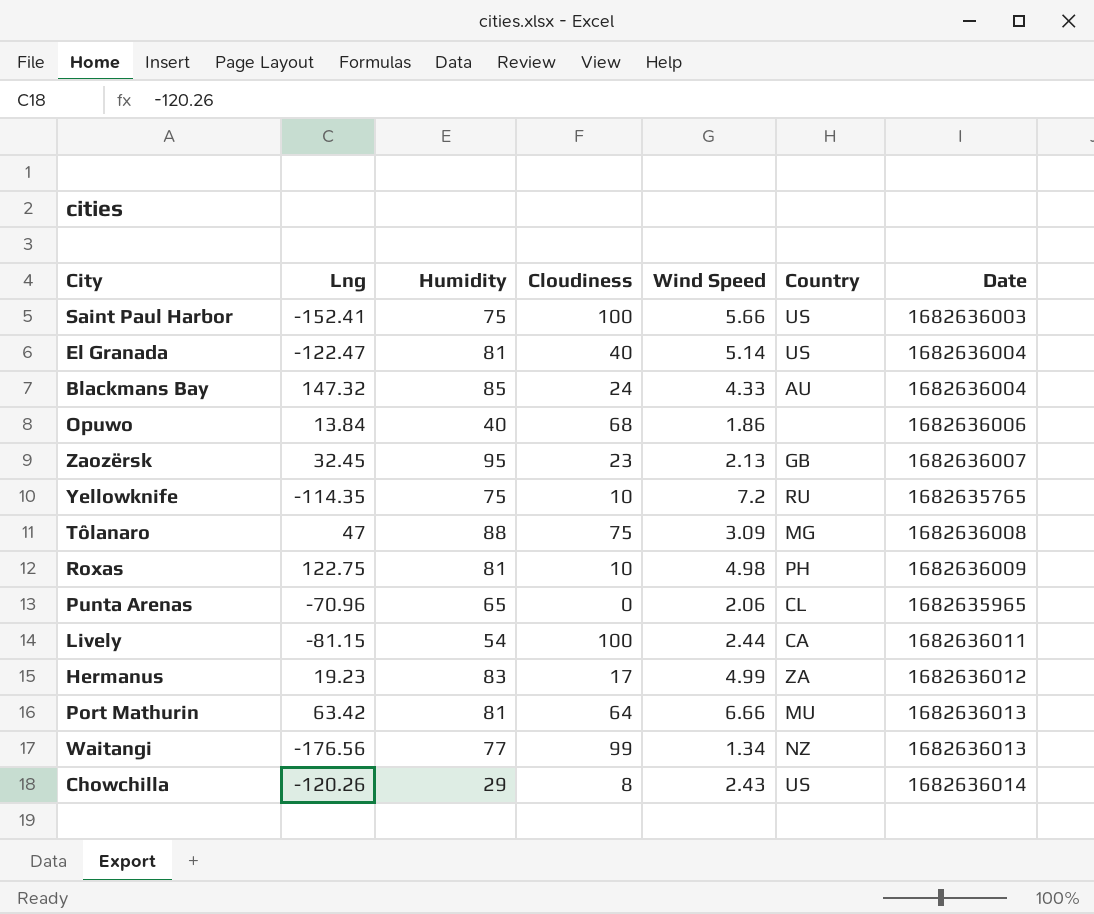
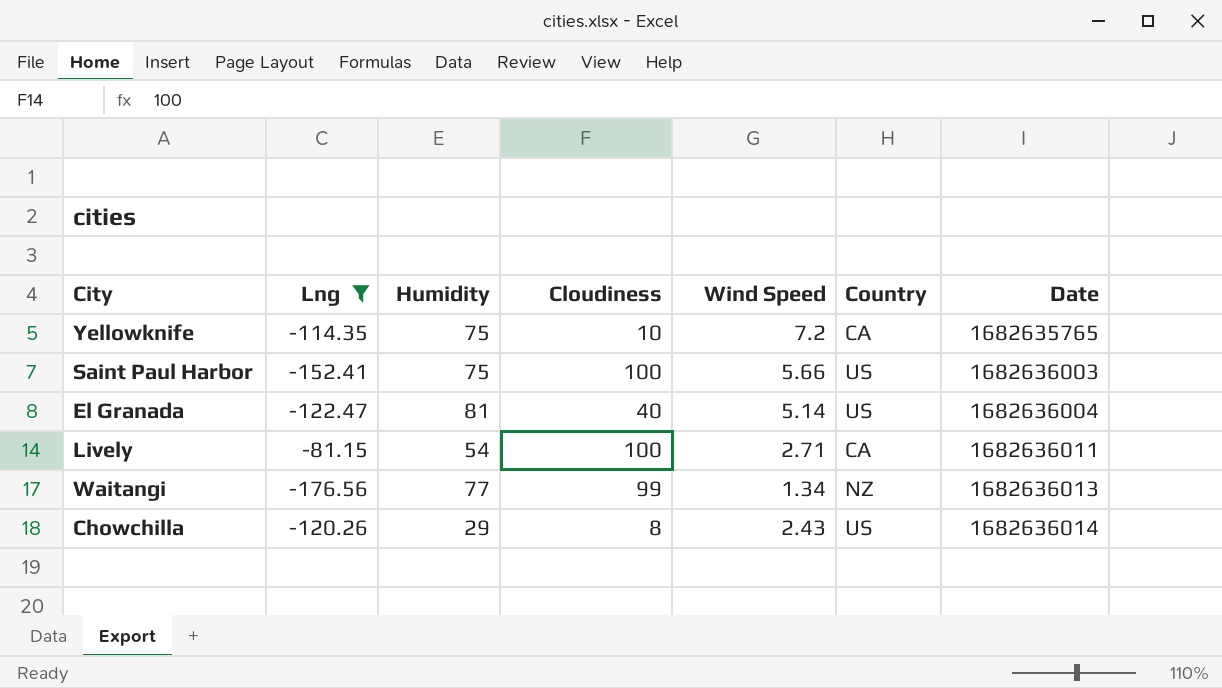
filter: none -> Lng <= -81.15
row order: none -> Date ascending
Yellowknife | Country: RU -> CA
Lively | Wind Speed: 2.44 -> 2.71

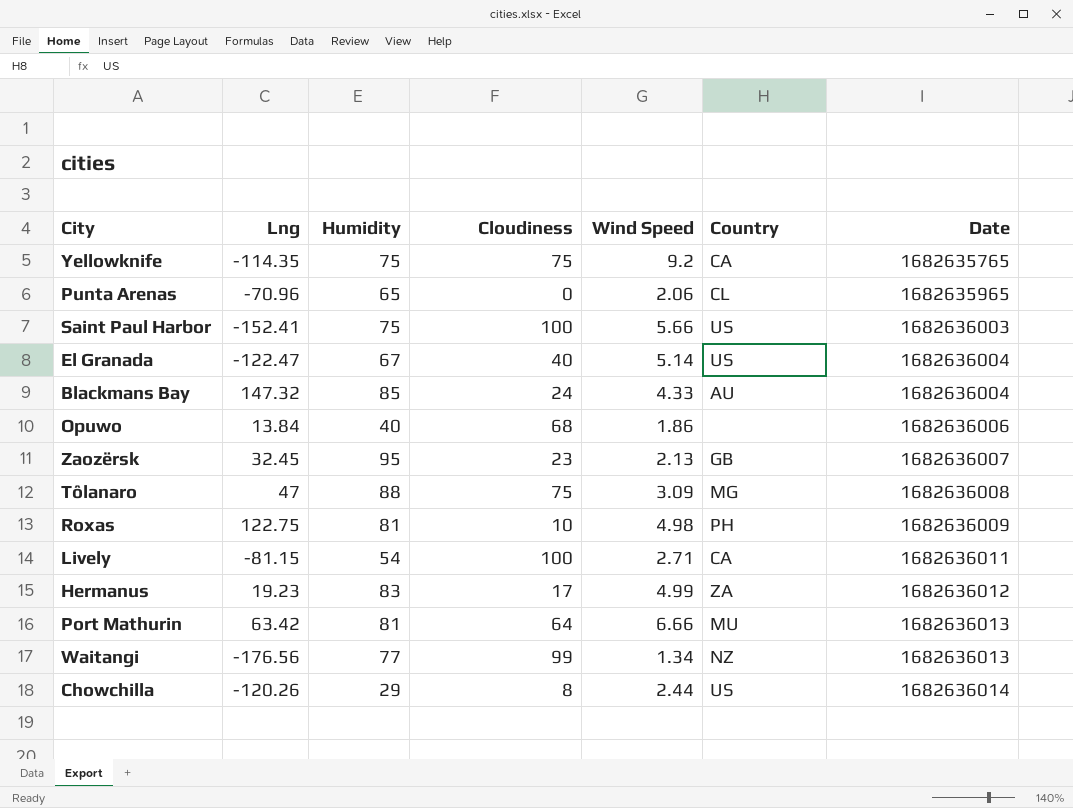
filter: Lng <= -81.15 -> none
Yellowknife | Cloudiness: 10 -> 75
Yellowknife | Wind Speed: 7.2 -> 9.2
El Granada | Humidity: 81 -> 67
Chowchilla | Wind Speed: 2.43 -> 2.44

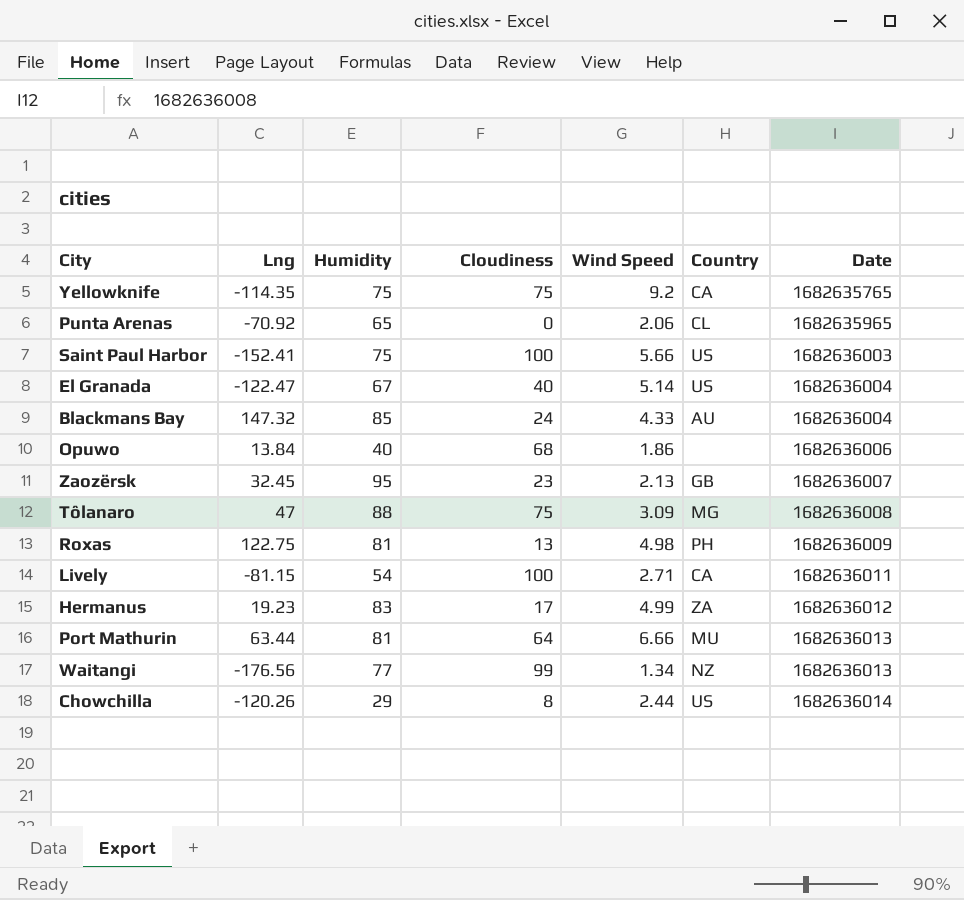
Punta Arenas | Lng: -70.96 -> -70.92
Roxas | Cloudiness: 10 -> 13
Port Mathurin | Lng: 63.42 -> 63.44

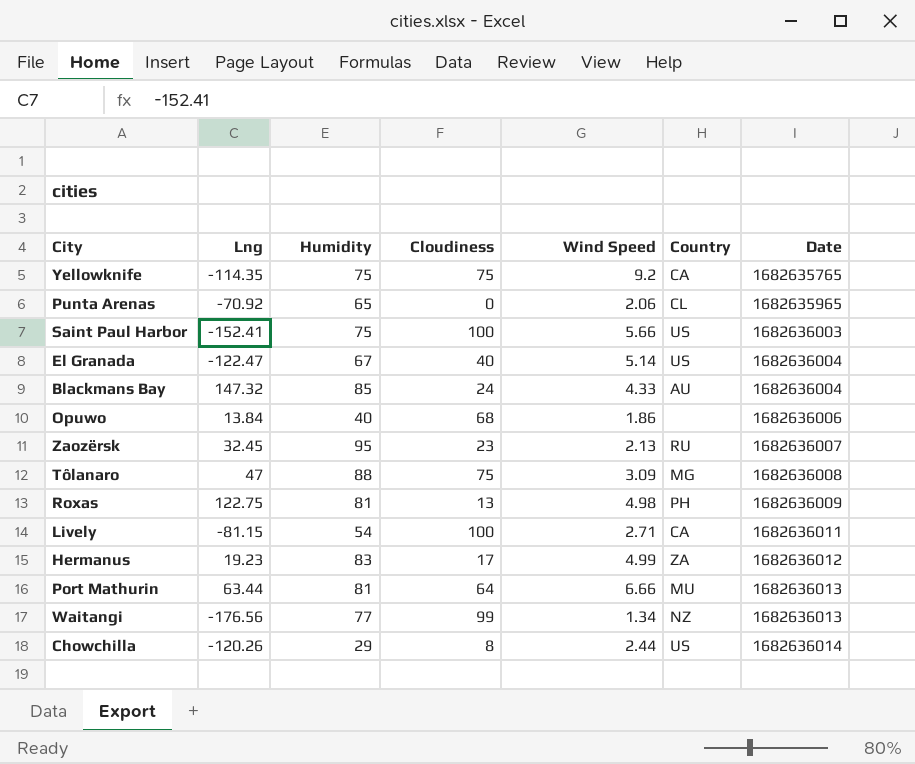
Zaozërsk | Country: GB -> RU

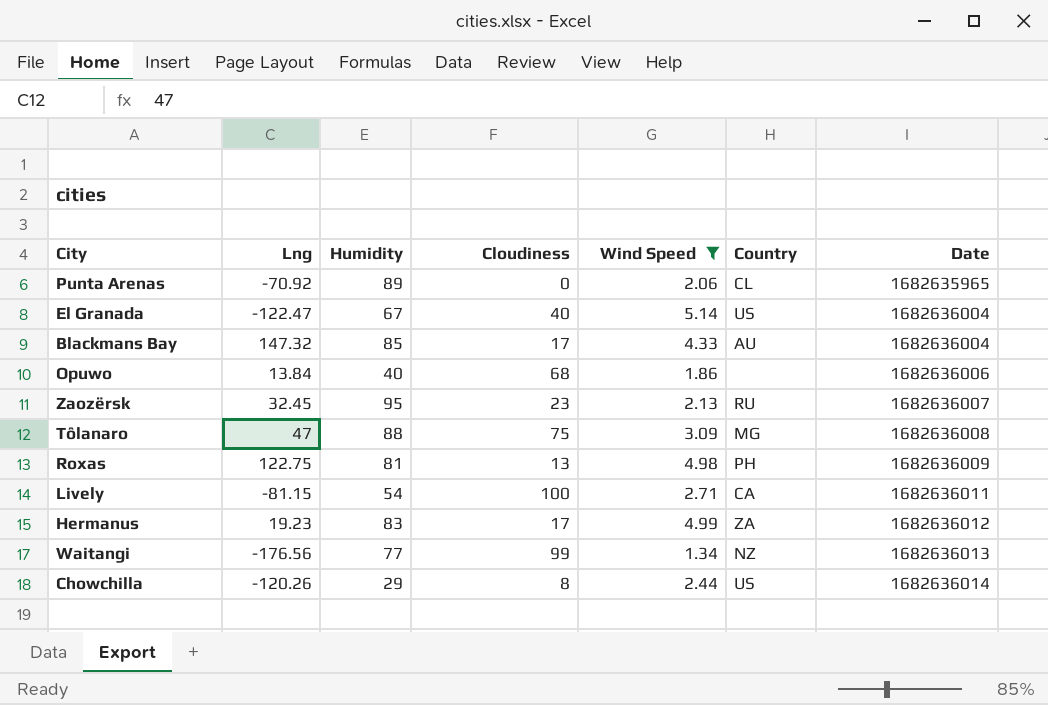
filter: none -> Wind Speed <= 5.14
Punta Arenas | Humidity: 65 -> 89
Blackmans Bay | Cloudiness: 24 -> 17

